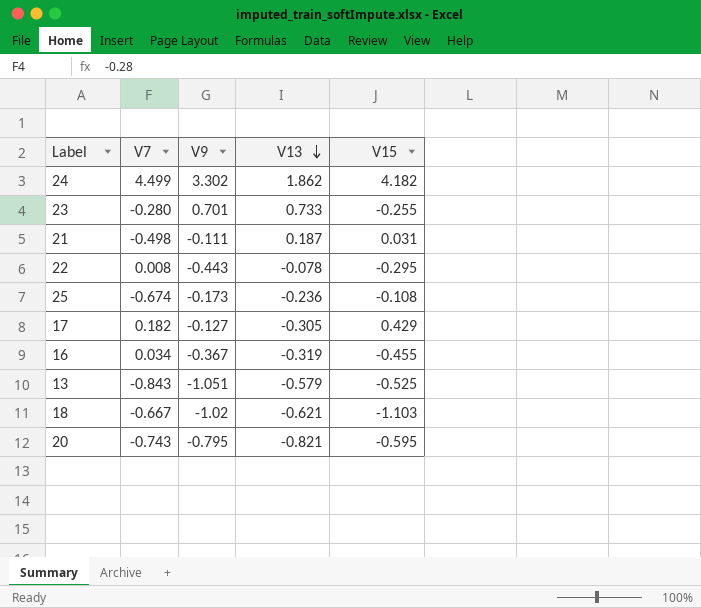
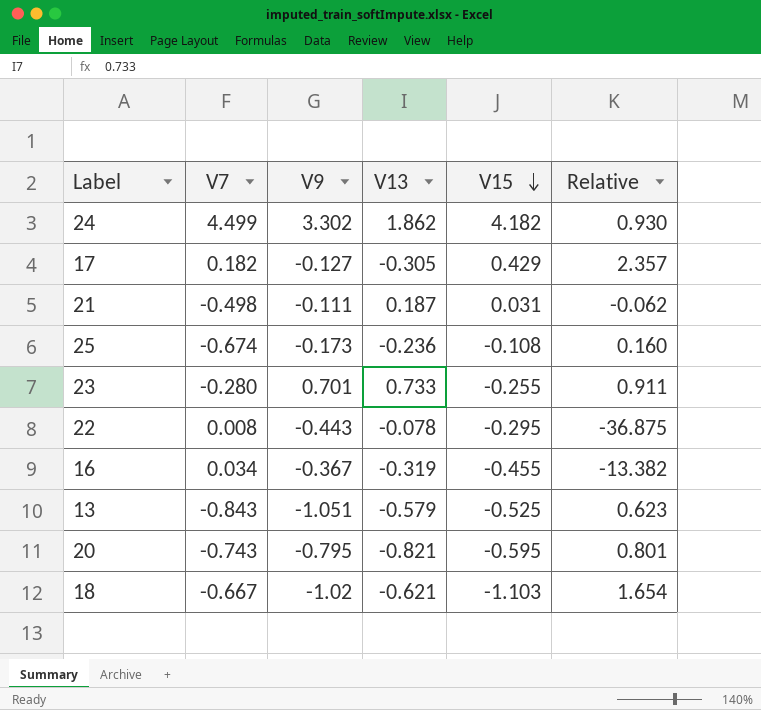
row order: V13 descending -> V15 descending
column Relative | formula: none -> [V15] / [V7]

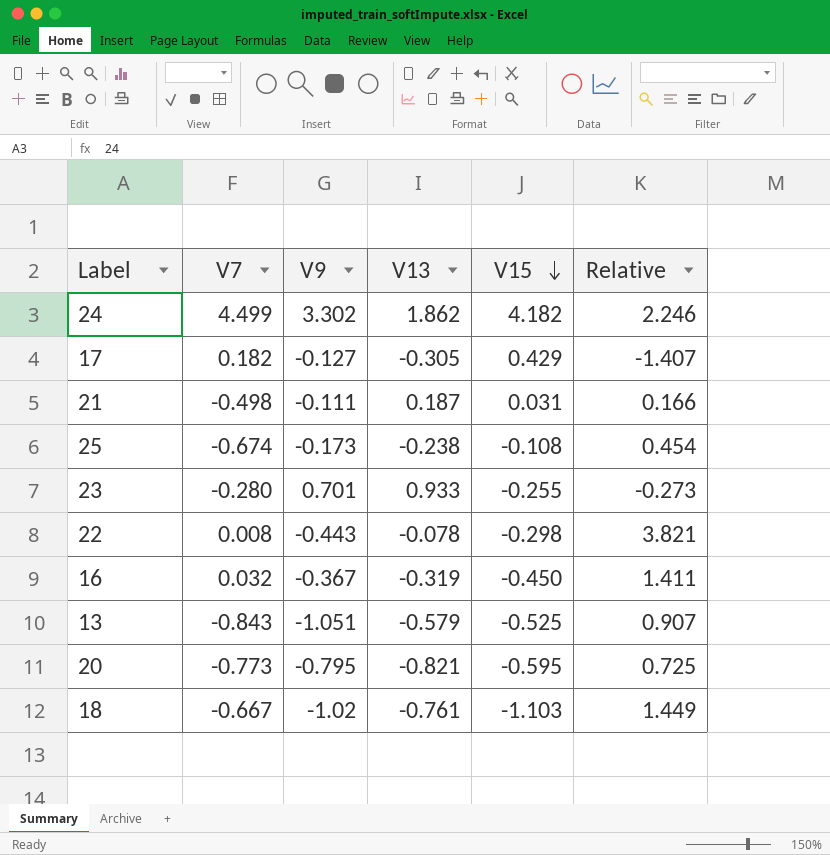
column Relative | formula: [V15] / [V7] -> [V15] / [V13]
25 | V13: -0.236 -> -0.238
23 | V13: 0.733 -> 0.933
22 | V15: -0.295 -> -0.298
16 | V7: 0.034 -> 0.032
16 | V15: -0.455 -> -0.450
20 | V7: -0.743 -> -0.773
18 | V13: -0.621 -> -0.761

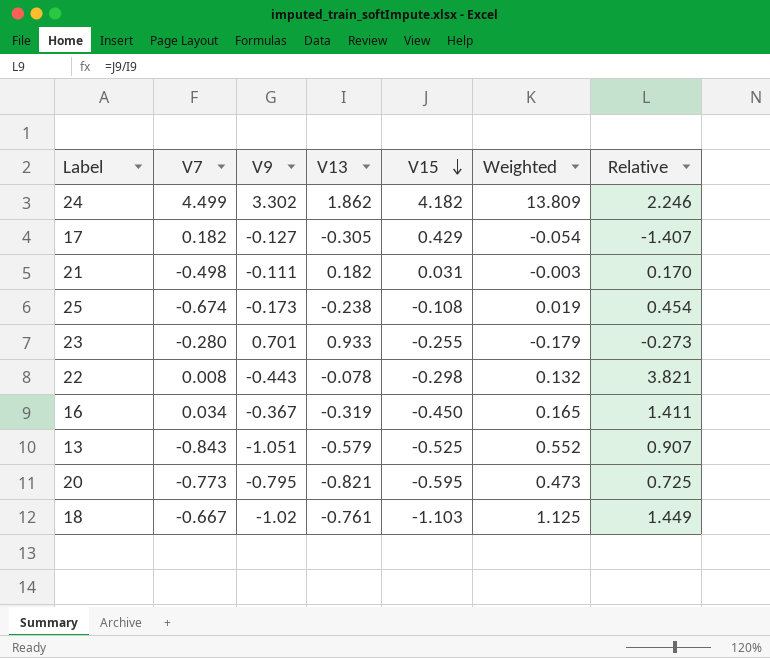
column Weighted | formula: none -> [V9] * [V15]
21 | V13: 0.187 -> 0.182
21 | Relative: 0.166 -> 0.170
16 | V7: 0.032 -> 0.034

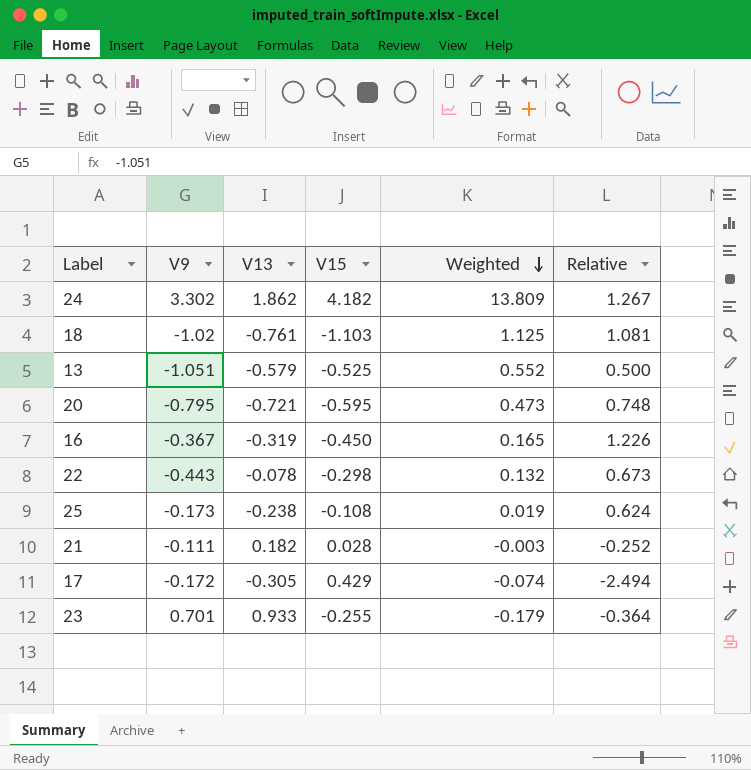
row order: V15 descending -> Weighted descending
column V7 | position: 2 -> none
column Relative | formula: [V15] / [V13] -> [V15] / [V9]
20 | V13: -0.821 -> -0.721
21 | V15: 0.031 -> 0.028
17 | V9: -0.127 -> -0.172
17 | Weighted: -0.054 -> -0.074

